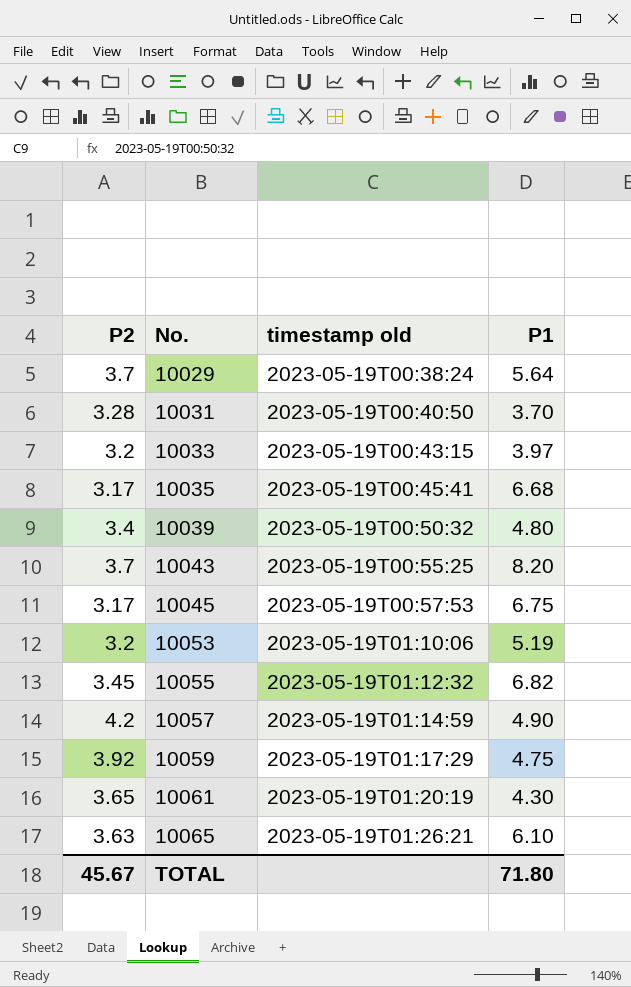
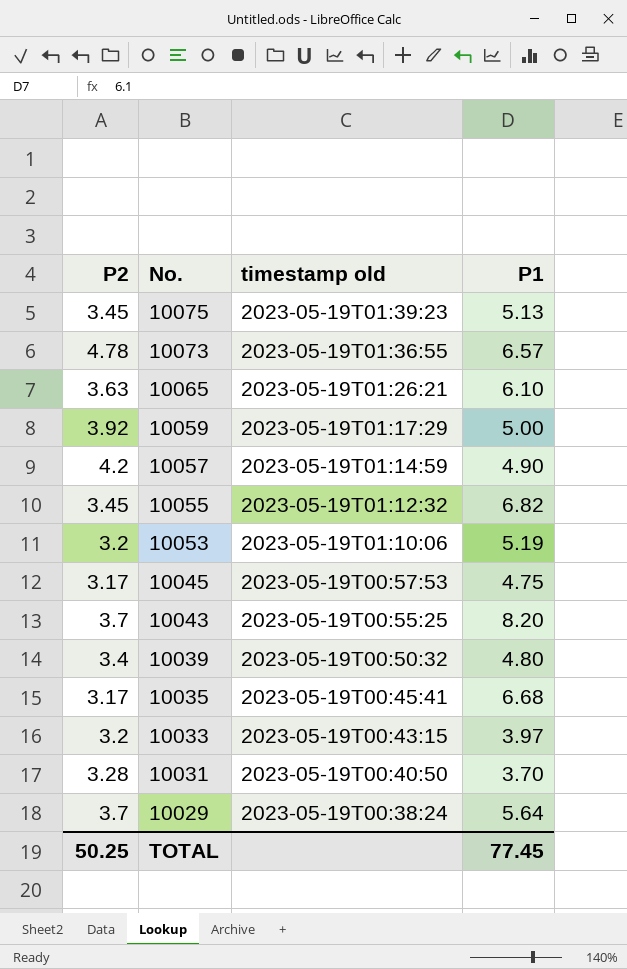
row order: No. ascending -> No. descending
row 10061: 3.65 | 2023-05-19T01:20:19 | 4.30 -> none
row 10075: none -> 3.45 | 2023-05-19T01:39:23 | 5.13
row 10073: none -> 4.78 | 2023-05-19T01:36:55 | 6.57
10059 | P1: 4.75 -> 5.00
10045 | P1: 6.75 -> 4.75
TOTAL | P2: 45.67 -> 50.25
TOTAL | P1: 71.80 -> 77.45

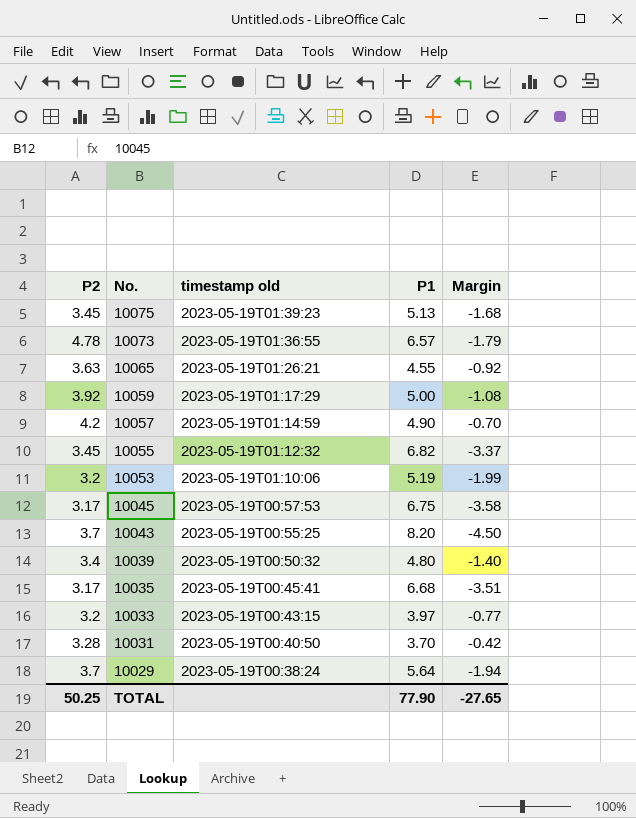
column Margin | formula: none -> [P2] - [P1]
10065 | P1: 6.10 -> 4.55
10045 | P1: 4.75 -> 6.75
TOTAL | P1: 77.45 -> 77.90

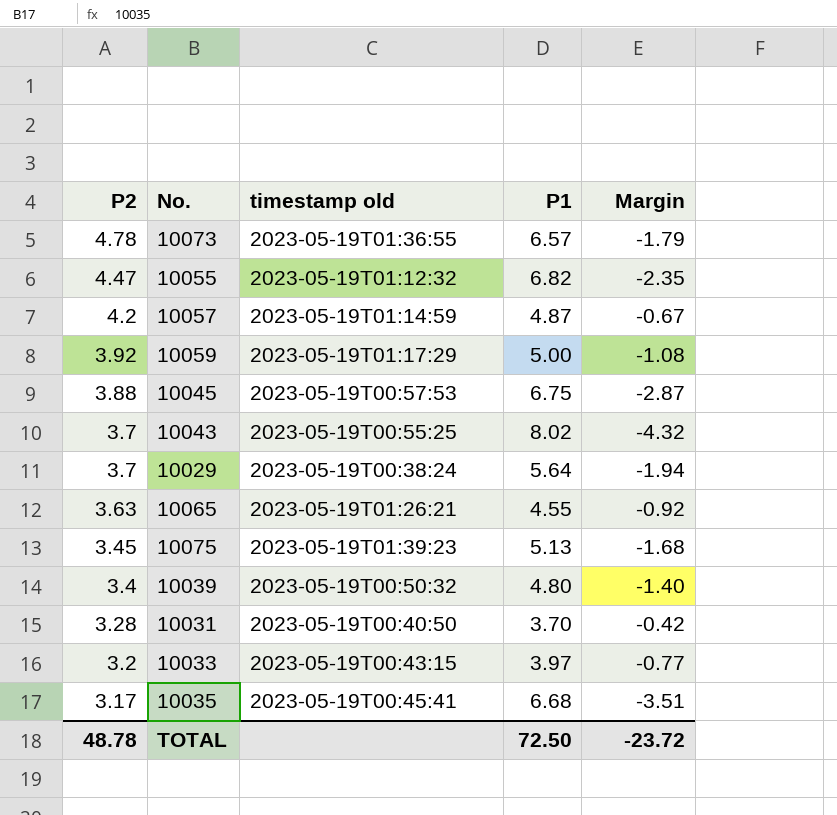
row order: No. descending -> P2 descending
row 10053: 3.2 | 2023-05-19T01:10:06 | 5.19 | -1.99 -> none
10055 | P2: 3.45 -> 4.47
10055 | Margin: -3.37 -> -2.35
10057 | P1: 4.90 -> 4.87
10057 | Margin: -0.70 -> -0.67
10045 | P2: 3.17 -> 3.88
10045 | Margin: -3.58 -> -2.87
10043 | P1: 8.20 -> 8.02
10043 | Margin: -4.50 -> -4.32
TOTAL | P2: 50.25 -> 48.78
TOTAL | P1: 77.90 -> 72.50
TOTAL | Margin: -27.65 -> -23.72

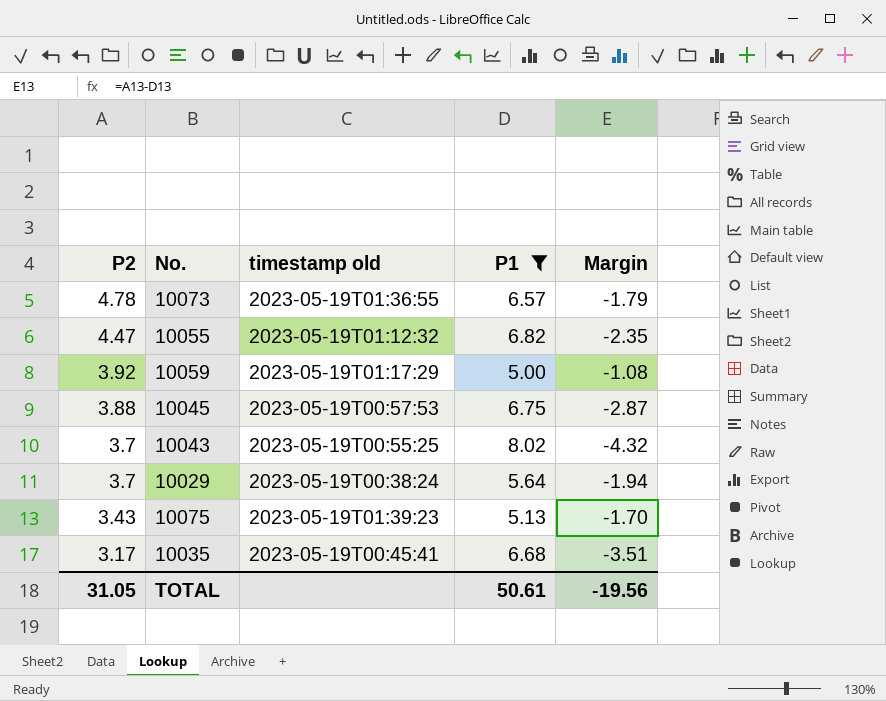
filter: none -> P1 >= 5.00
10075 | P2: 3.45 -> 3.43
10075 | Margin: -1.68 -> -1.70
TOTAL | P2: 48.78 -> 31.05
TOTAL | P1: 72.50 -> 50.61
TOTAL | Margin: -23.72 -> -19.56

